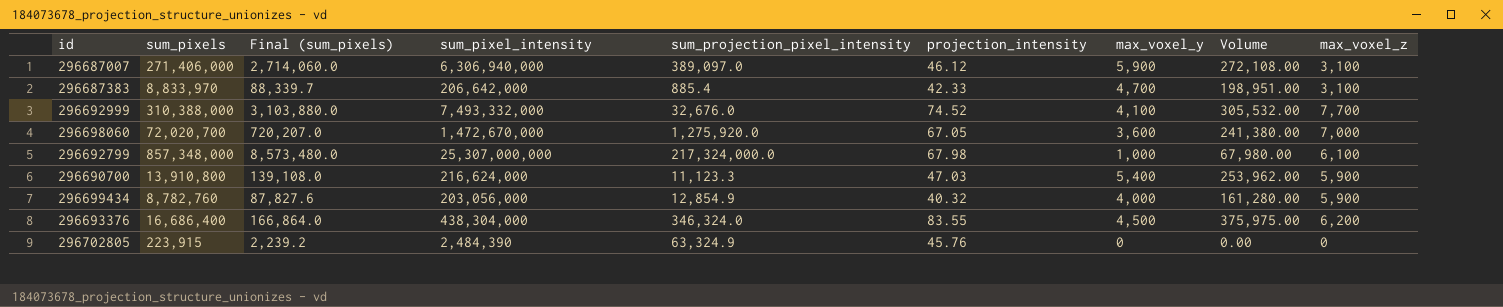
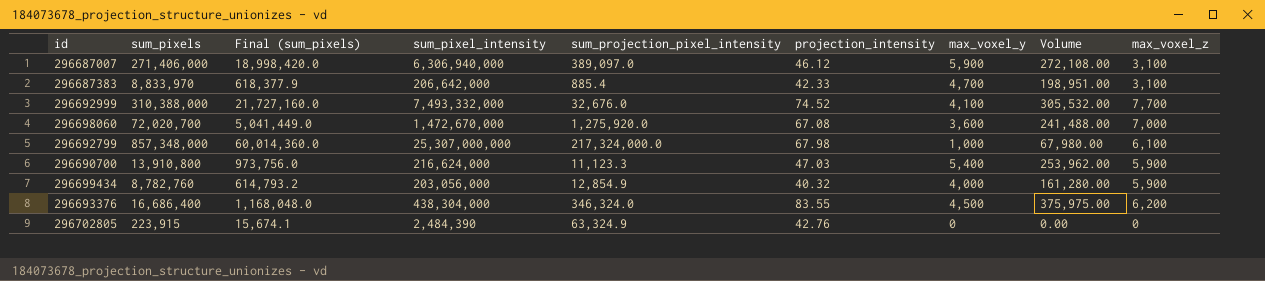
column Final (sum_pixels) | formula: [sum_pixels] * 0.01 -> [sum_pixels] * 0.07
296698060 | projection_intensity: 67.05 -> 67.08
296698060 | Volume: 241,380.00 -> 241,488.00
296702805 | projection_intensity: 45.76 -> 42.76

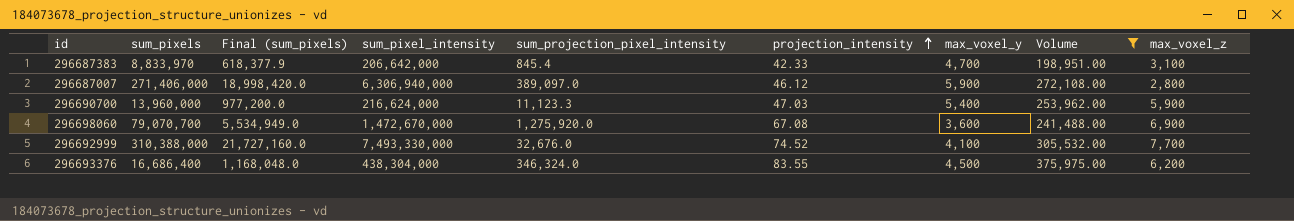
filter: none -> Volume >= 198,951.00
row order: none -> projection_intensity ascending
296687383 | sum_projection_pixel_intensity: 885.4 -> 845.4
296687007 | max_voxel_z: 3,100 -> 2,800
296690700 | sum_pixels: 13,910,800 -> 13,960,000
296690700 | Final (sum_pixels): 973,756.0 -> 977,200.0
296698060 | sum_pixels: 72,020,700 -> 79,070,700
296698060 | Final (sum_pixels): 5,041,449.0 -> 5,534,949.0
296698060 | max_voxel_z: 7,000 -> 6,900
296692999 | sum_pixel_intensity: 7,493,332,000 -> 7,493,330,000

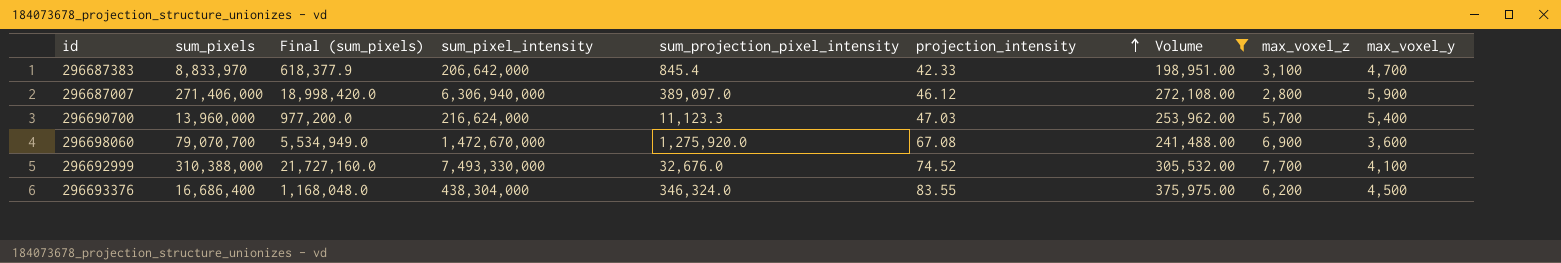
column max_voxel_y | position: 7 -> 9
296690700 | max_voxel_z: 5,900 -> 5,700

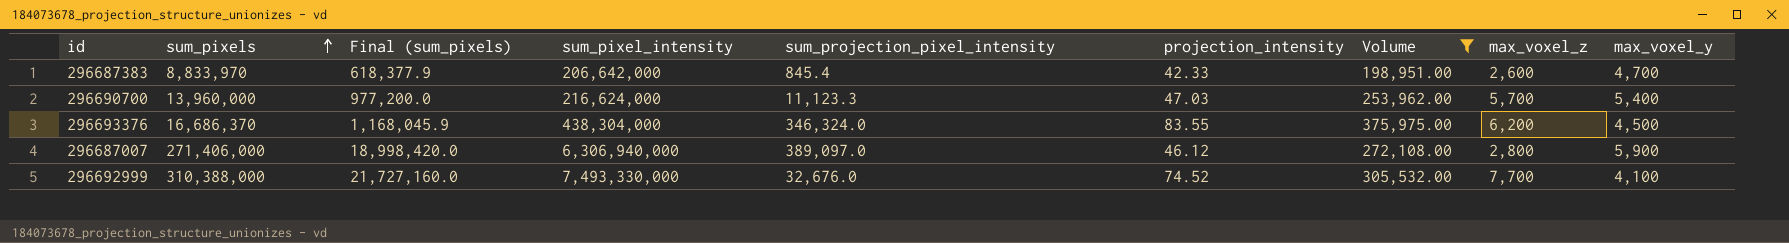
row order: projection_intensity ascending -> sum_pixels ascending
row 296698060: 79,070,700 | 5,534,949.0 | 1,472,670,000 | 1,275,920.0 | 67.08 | 241,488.00 | 6,900 | 3,600 -> none
296687383 | max_voxel_z: 3,100 -> 2,600
296693376 | sum_pixels: 16,686,400 -> 16,686,370
296693376 | Final (sum_pixels): 1,168,048.0 -> 1,168,045.9

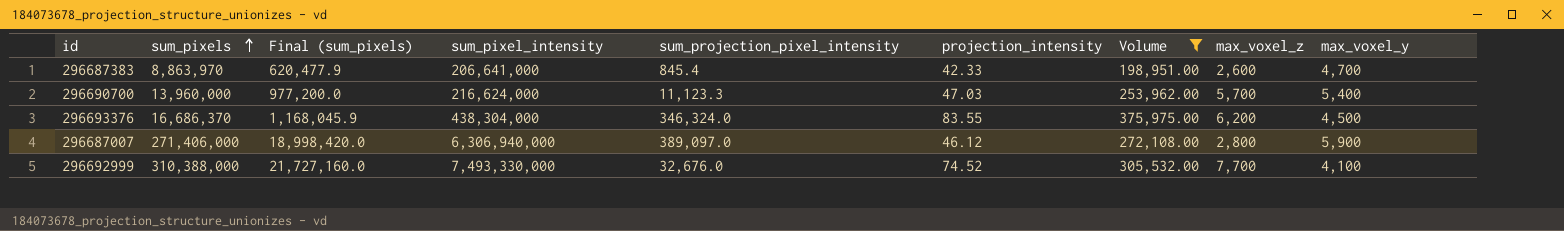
296687383 | sum_pixels: 8,833,970 -> 8,863,970
296687383 | Final (sum_pixels): 618,377.9 -> 620,477.9
296687383 | sum_pixel_intensity: 206,642,000 -> 206,641,000

